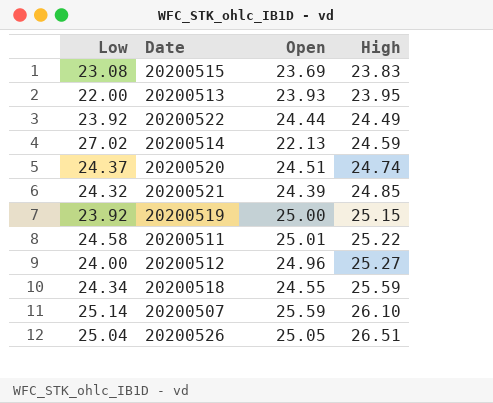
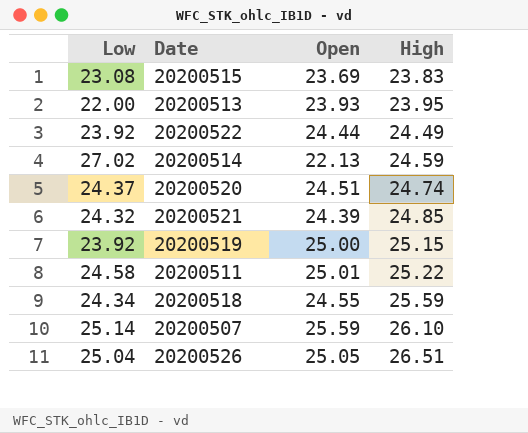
row 20200512: 24.00 | 24.96 | 25.27 -> none

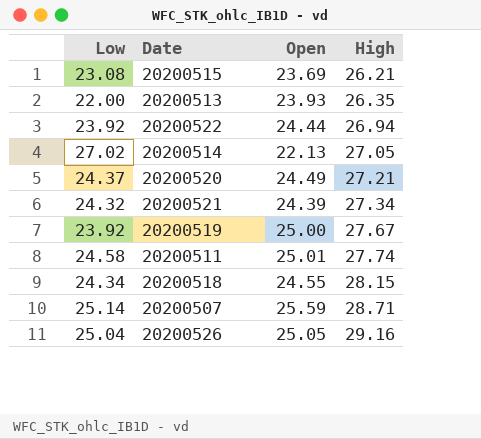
20200515 | High: 23.83 -> 26.21
20200513 | High: 23.95 -> 26.35
20200522 | High: 24.49 -> 26.94
20200514 | High: 24.59 -> 27.05
20200520 | Open: 24.51 -> 24.49
20200520 | High: 24.74 -> 27.21
20200521 | High: 24.85 -> 27.34
20200519 | High: 25.15 -> 27.67
20200511 | High: 25.22 -> 27.74
20200518 | High: 25.59 -> 28.15
20200507 | High: 26.10 -> 28.71
20200526 | High: 26.51 -> 29.16

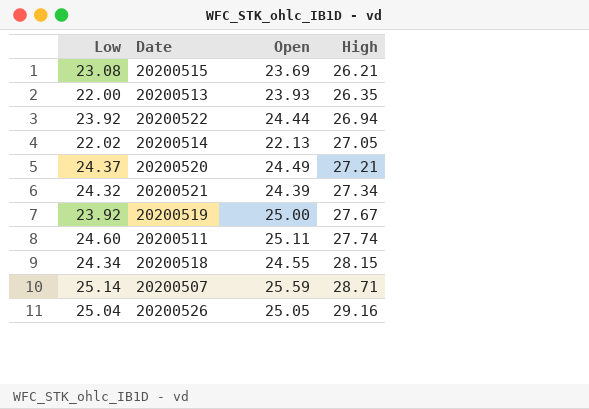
20200514 | Low: 27.02 -> 22.02
20200511 | Low: 24.58 -> 24.60
20200511 | Open: 25.01 -> 25.11

